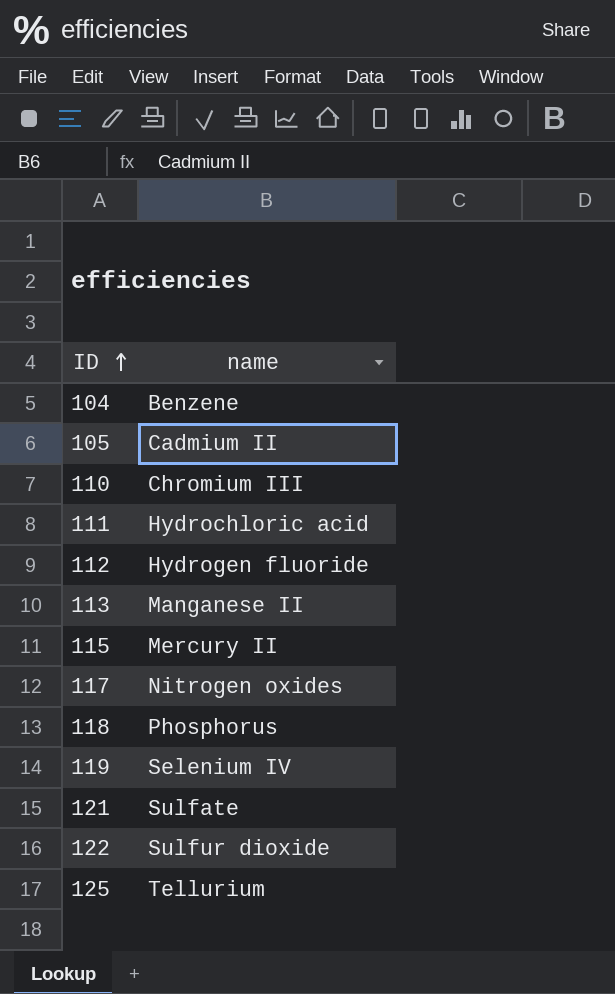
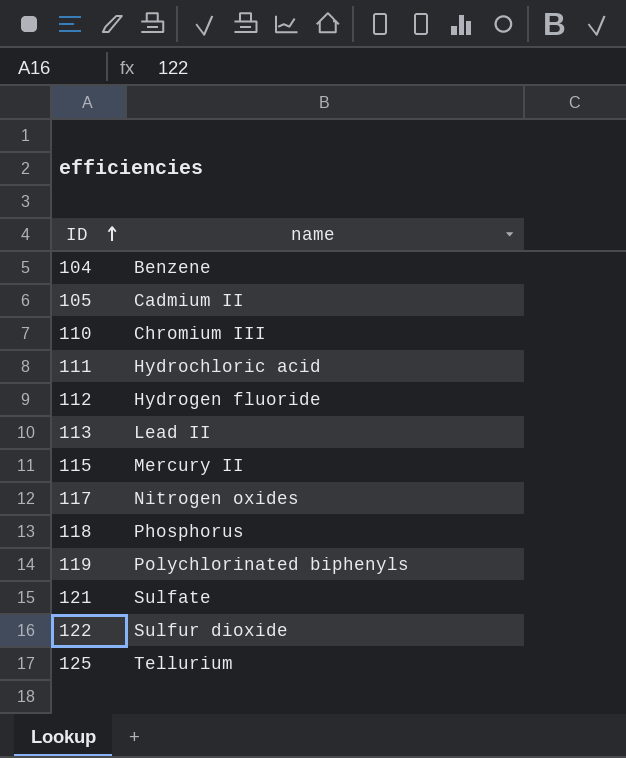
113 | name: Manganese II -> Lead II
119 | name: Selenium IV -> Polychlorinated biphenyls

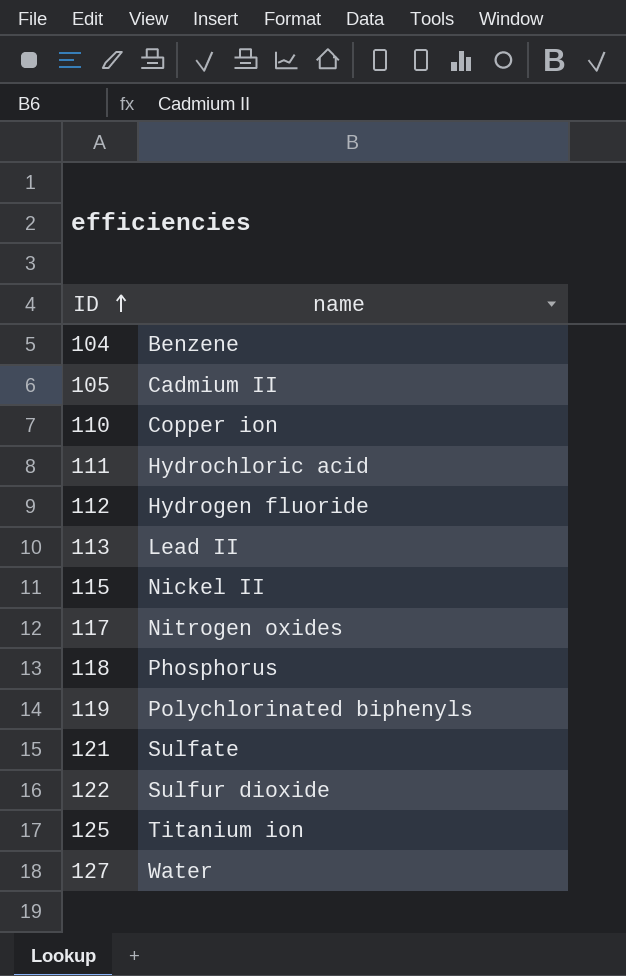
110 | name: Chromium III -> Copper ion
115 | name: Mercury II -> Nickel II
125 | name: Tellurium -> Titanium ion
row 127: none -> Water

